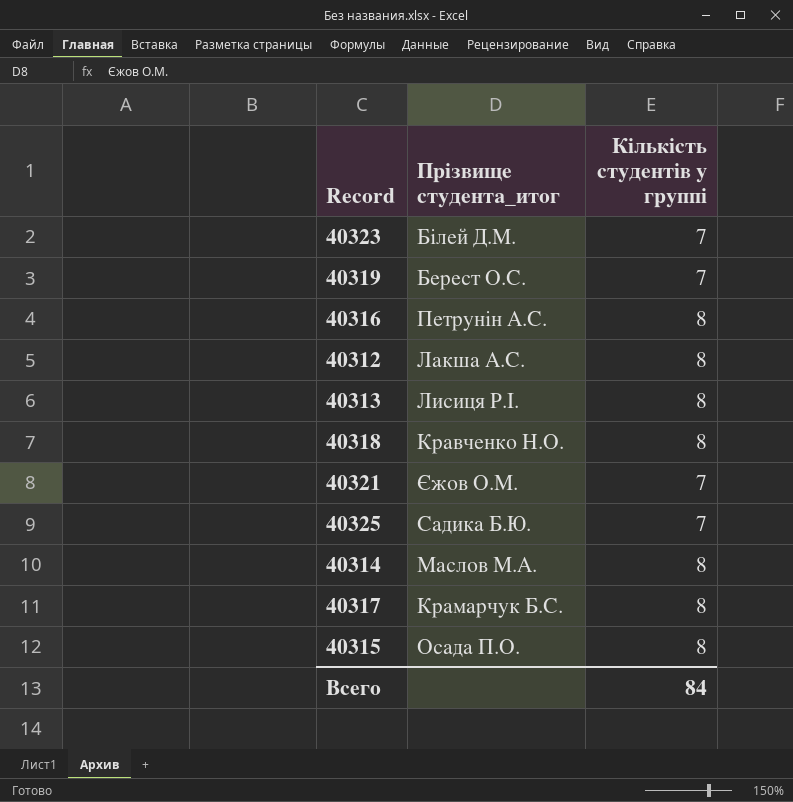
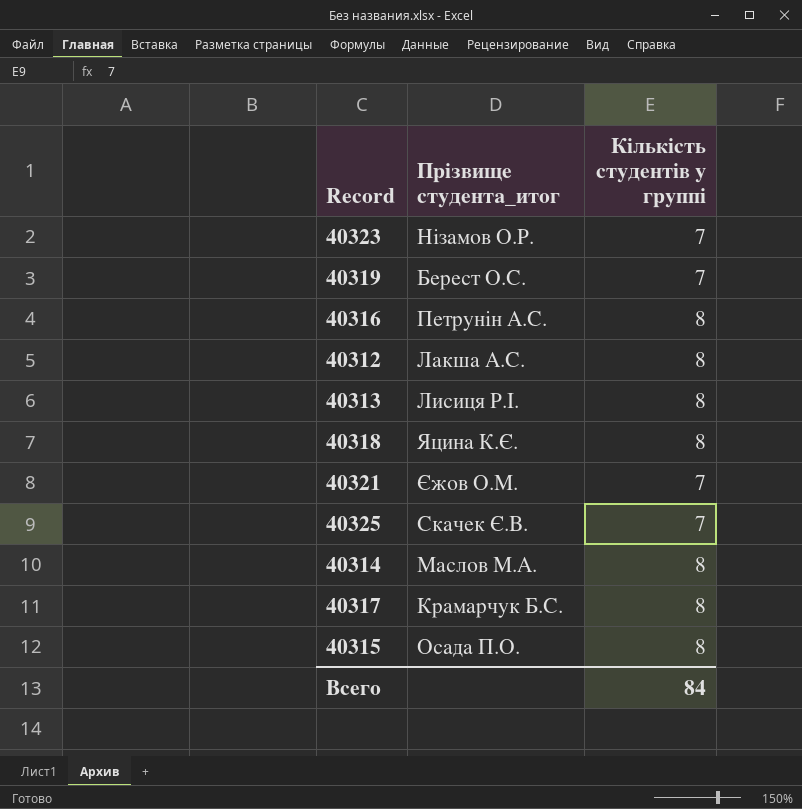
40323 | Прізвище студента_итог: Білей Д.М. -> Нізамов О.Р.
40318 | Прізвище студента_итог: Кравченко Н.О. -> Яцина К.Є.
40325 | Прізвище студента_итог: Садика Б.Ю. -> Скачек Є.В.

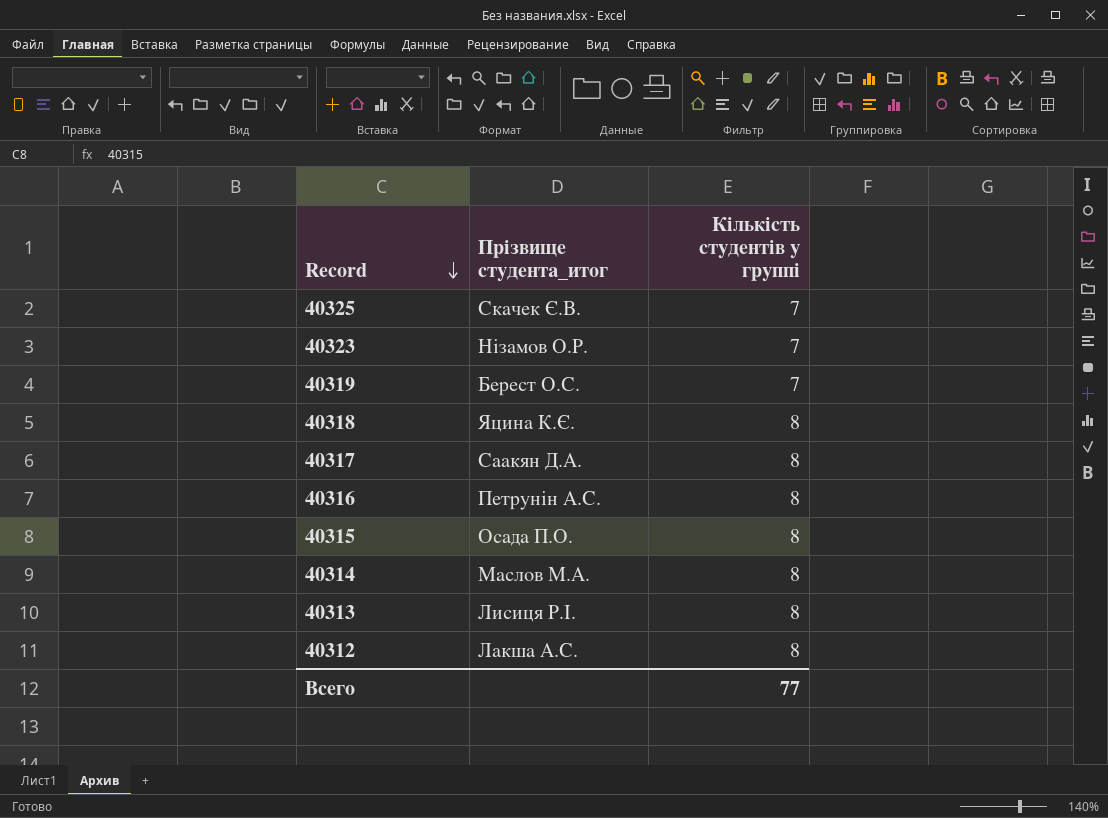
row order: none -> Record descending
row 40321: Єжов О.М. | 7 -> none
40317 | Прізвище студента_итог: Крамарчук Б.С. -> Саакян Д.А.
Всего | Кількість студентів у группі: 84 -> 77

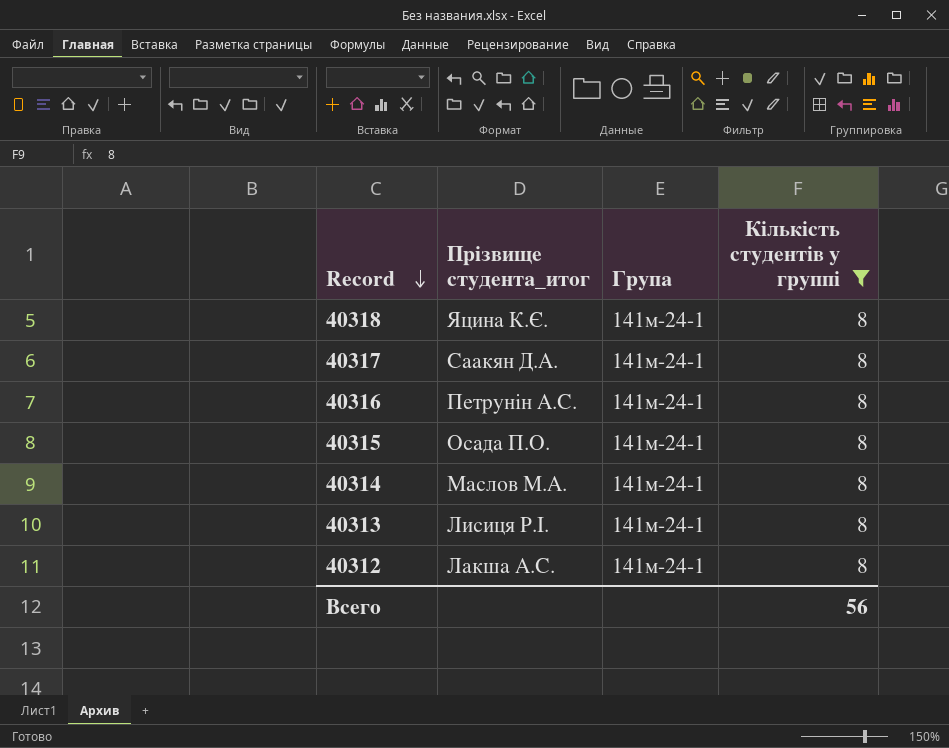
filter: none -> Кількість студентів у группі = 8
column Група | position: none -> 3
Всего | Кількість студентів у группі: 77 -> 56

